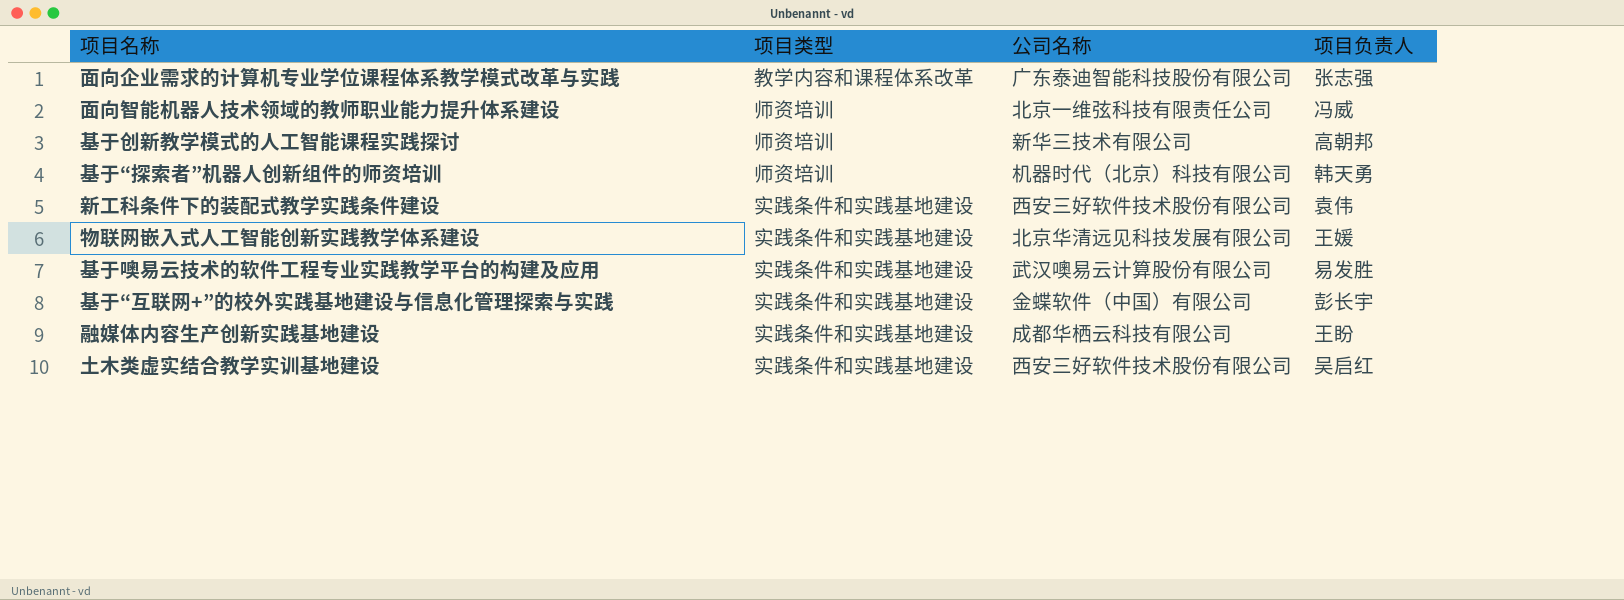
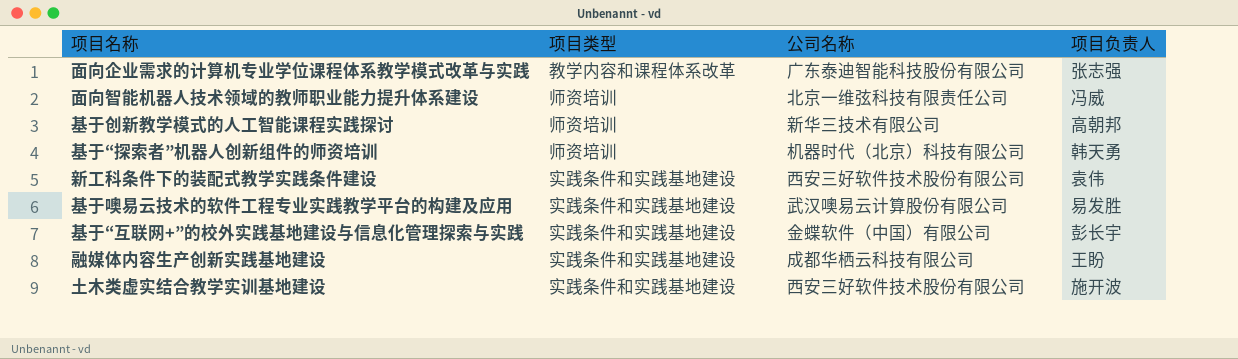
row 物联网嵌入式人工智能创新实践教学体系建设: 实践条件和实践基地建设 | 北京华清远见科技发展有限公司 | 王媛 -> none
土木类虚实结合教学实训基地建设 | 项目负责人: 吴启红 -> 施开波

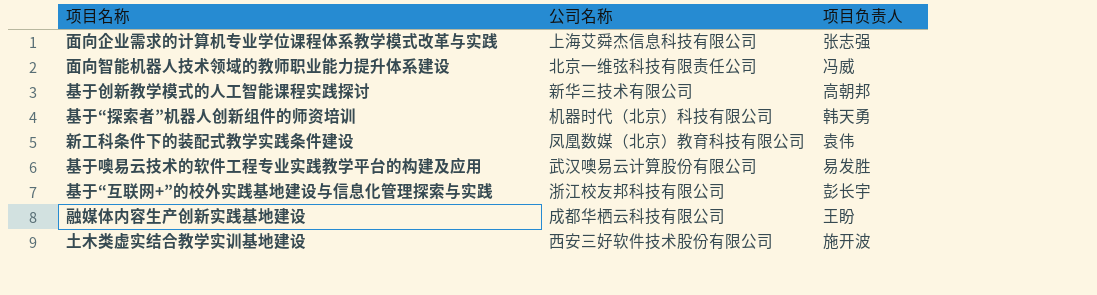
column 项目类型 | position: 2 -> none
面向企业需求的计算机专业学位课程体系教学模式改革与实践 | 公司名称: 广东泰迪智能科技股份有限公司 -> 上海艾舜杰信息科技有限公司
新工科条件下的装配式教学实践条件建设 | 公司名称: 西安三好软件技术股份有限公司 -> 凤凰数媒（北京）教育科技有限公司
基于“互联网+”的校外实践基地建设与信息化管理探索与实践 | 公司名称: 金蝶软件（中国）有限公司 -> 浙江校友邦科技有限公司

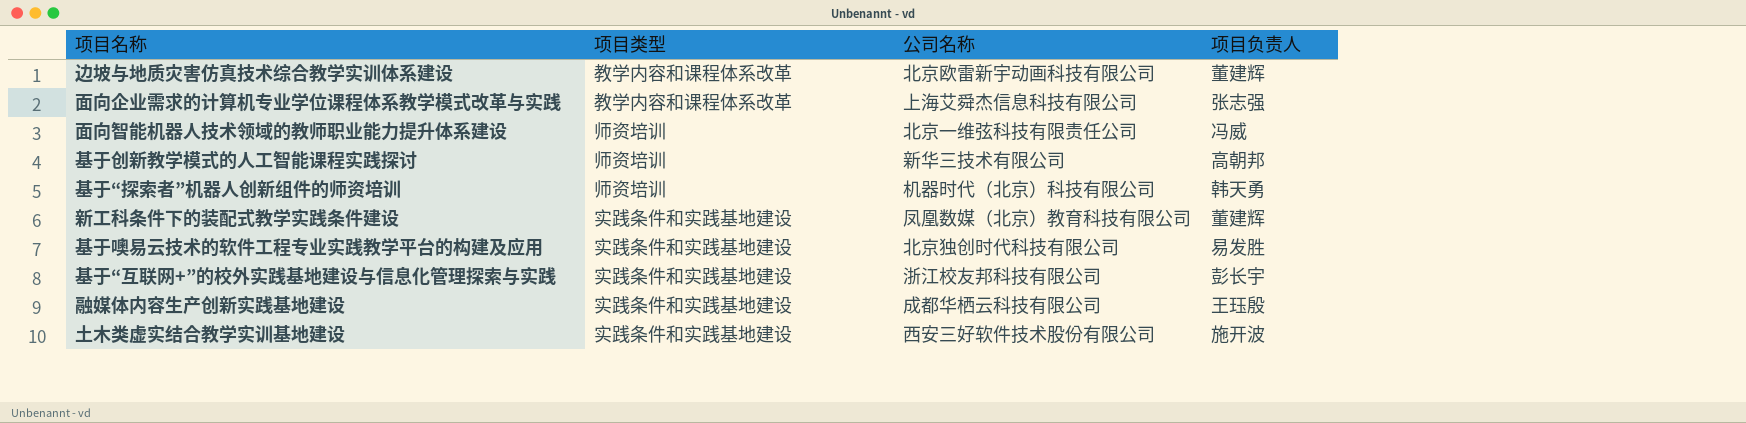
column 项目类型 | position: none -> 2
row 边坡与地质灾害仿真技术综合教学实训体系建设: none -> 教学内容和课程体系改革 | 北京欧雷新宇动画科技有限公司 | 董建辉
新工科条件下的装配式教学实践条件建设 | 项目负责人: 袁伟 -> 董建辉
基于噢易云技术的软件工程专业实践教学平台的构建及应用 | 公司名称: 武汉噢易云计算股份有限公司 -> 北京独创时代科技有限公司
融媒体内容生产创新实践基地建设 | 项目负责人: 王盼 -> 王珏殷

